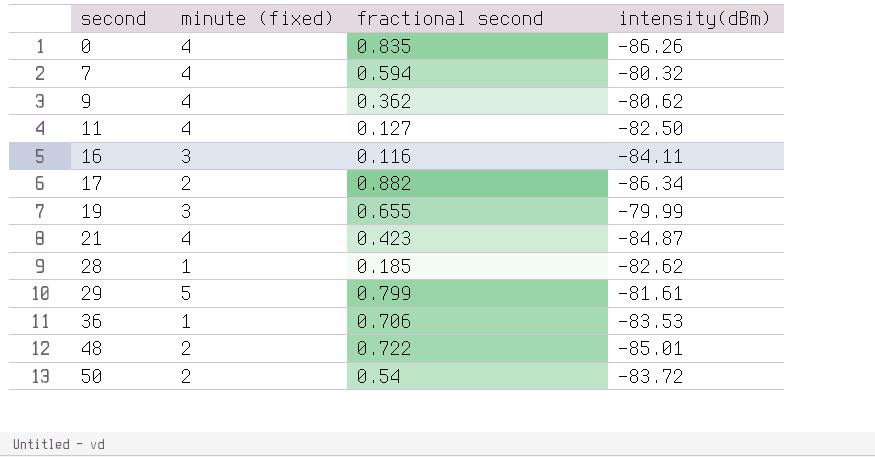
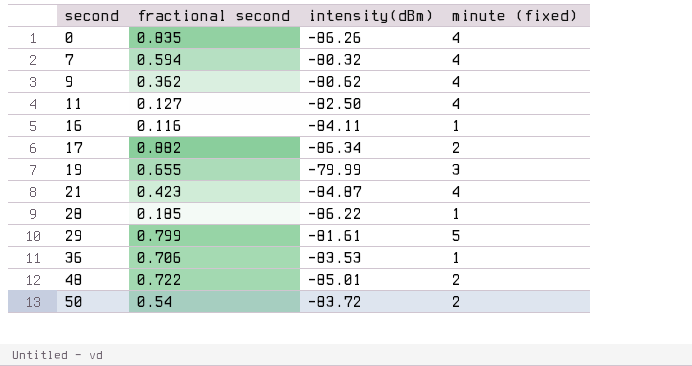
column minute (fixed) | position: 2 -> 4
16 | minute (fixed): 3 -> 1
28 | intensity(dBm): -82.62 -> -86.22

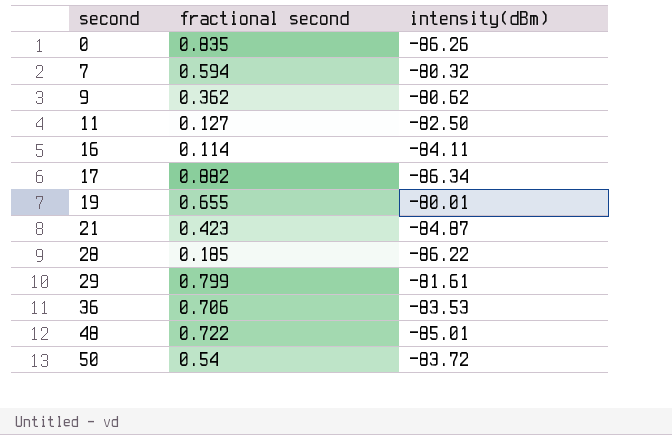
column minute (fixed) | position: 4 -> none
16 | fractional second: 0.116 -> 0.114
19 | intensity(dBm): -79.99 -> -80.01

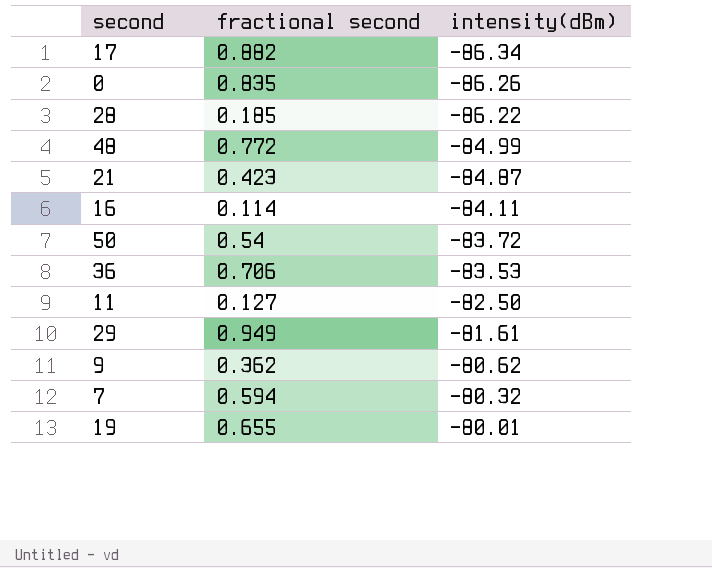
row order: second ascending -> intensity(dBm) ascending
48 | fractional second: 0.722 -> 0.772
48 | intensity(dBm): -85.01 -> -84.99
29 | fractional second: 0.799 -> 0.949

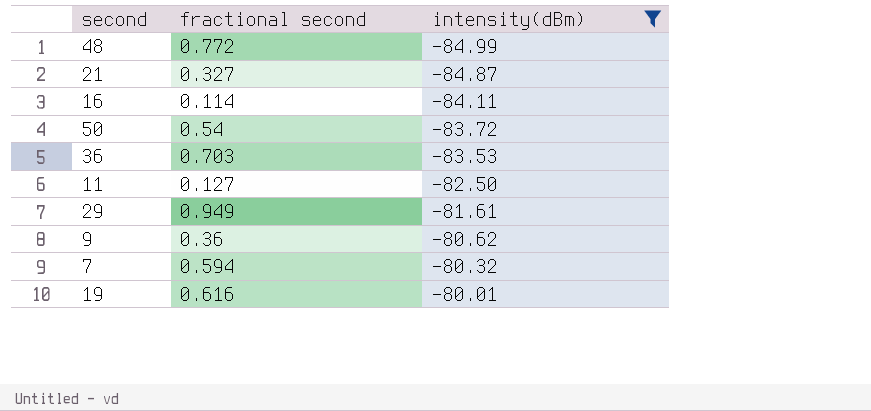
filter: none -> intensity(dBm) >= -84.99
21 | fractional second: 0.423 -> 0.327
36 | fractional second: 0.706 -> 0.703
9 | fractional second: 0.362 -> 0.36
19 | fractional second: 0.655 -> 0.616

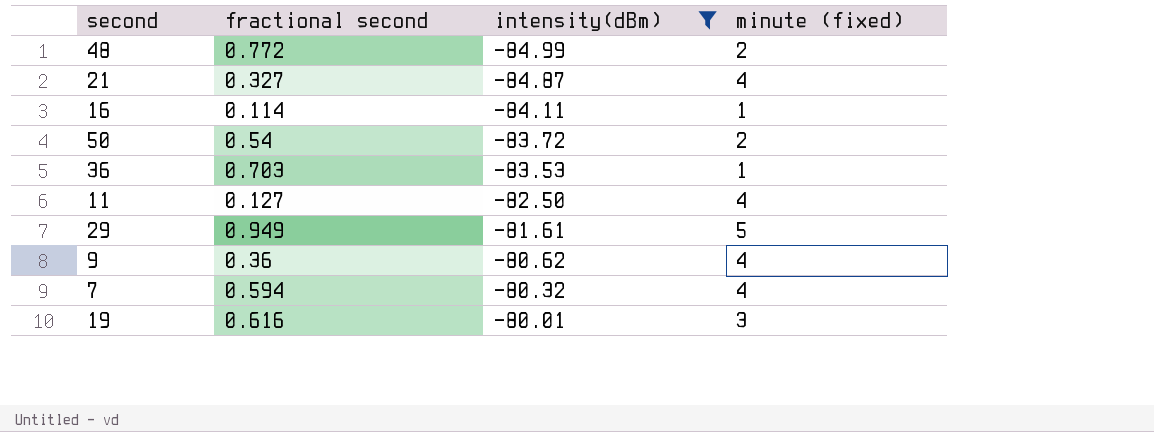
column minute (fixed) | position: none -> 4

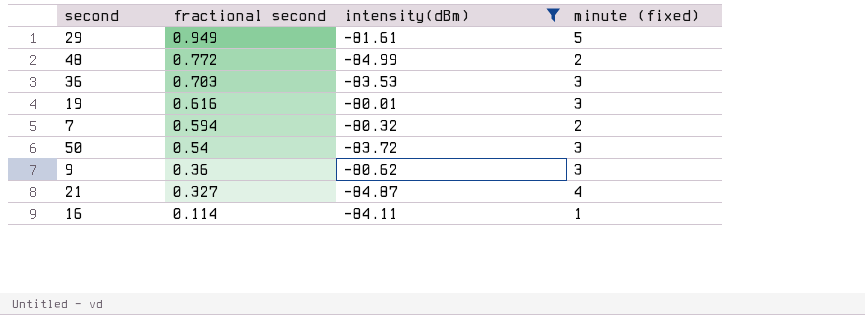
row order: intensity(dBm) ascending -> fractional second descending
row 11: 0.127 | -82.50 | 4 -> none
36 | minute (fixed): 1 -> 3
7 | minute (fixed): 4 -> 2
50 | minute (fixed): 2 -> 3
9 | minute (fixed): 4 -> 3

